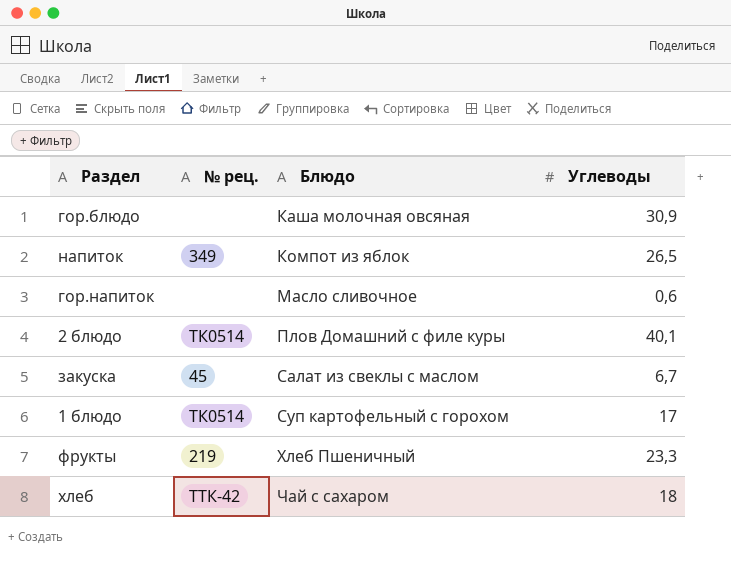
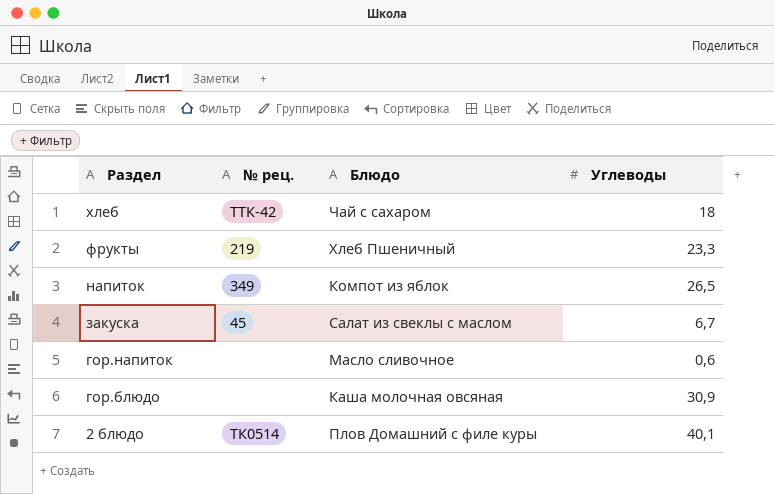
row order: Блюдо ascending -> Раздел descending
row 1 блюдо: ТК0514 | Суп картофельный с горохом | 17 -> none

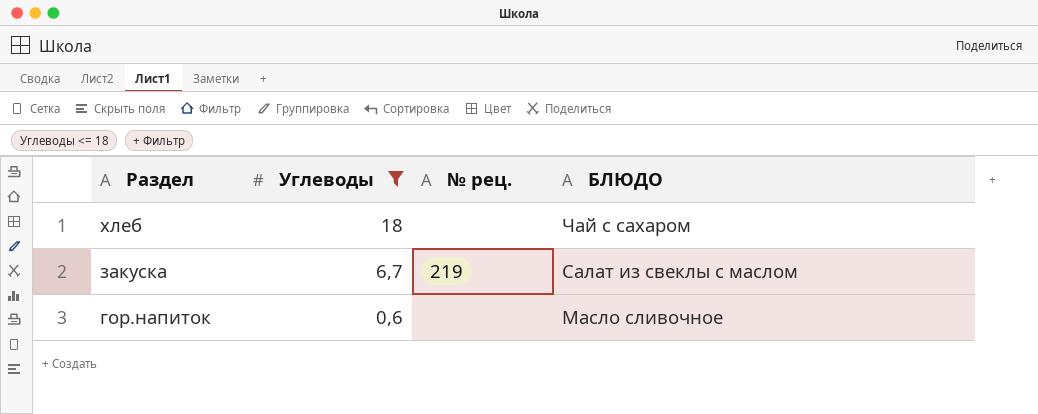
filter: none -> Углеводы <= 18
column Углеводы | position: 4 -> 2
column name: Блюдо -> БЛЮДО
хлеб | № рец.: ТТК-42 -> none
закуска | № рец.: 45 -> 219

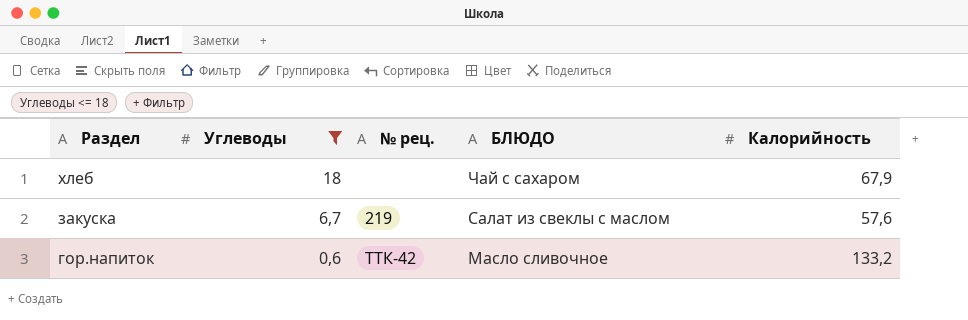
column Калорийность | position: none -> 5
гор.напиток | № рец.: none -> ТТК-42

